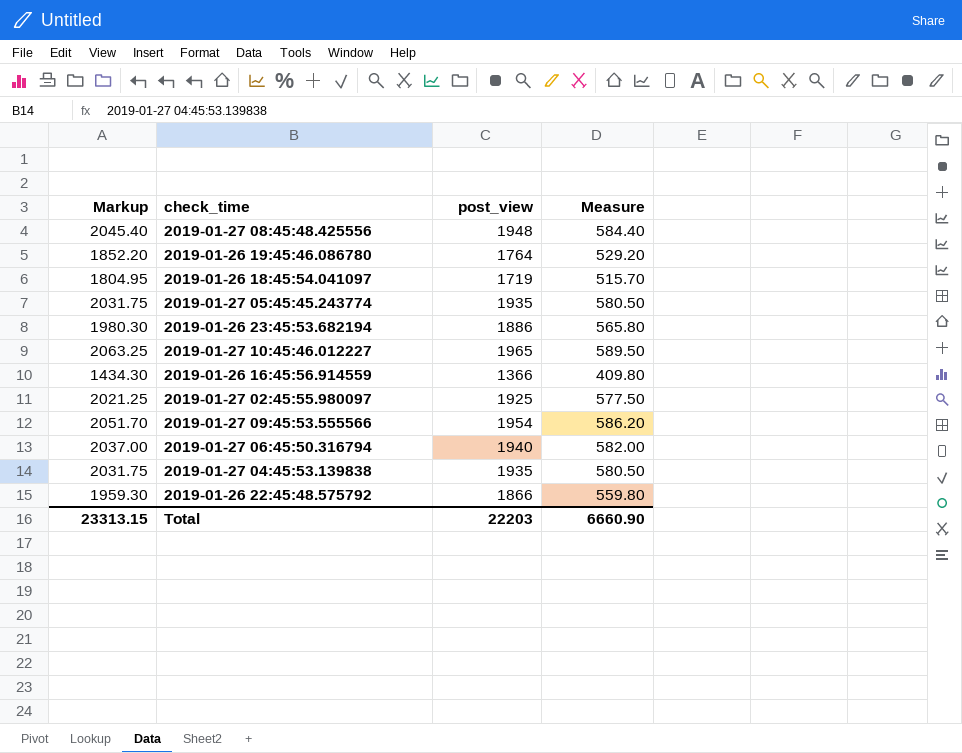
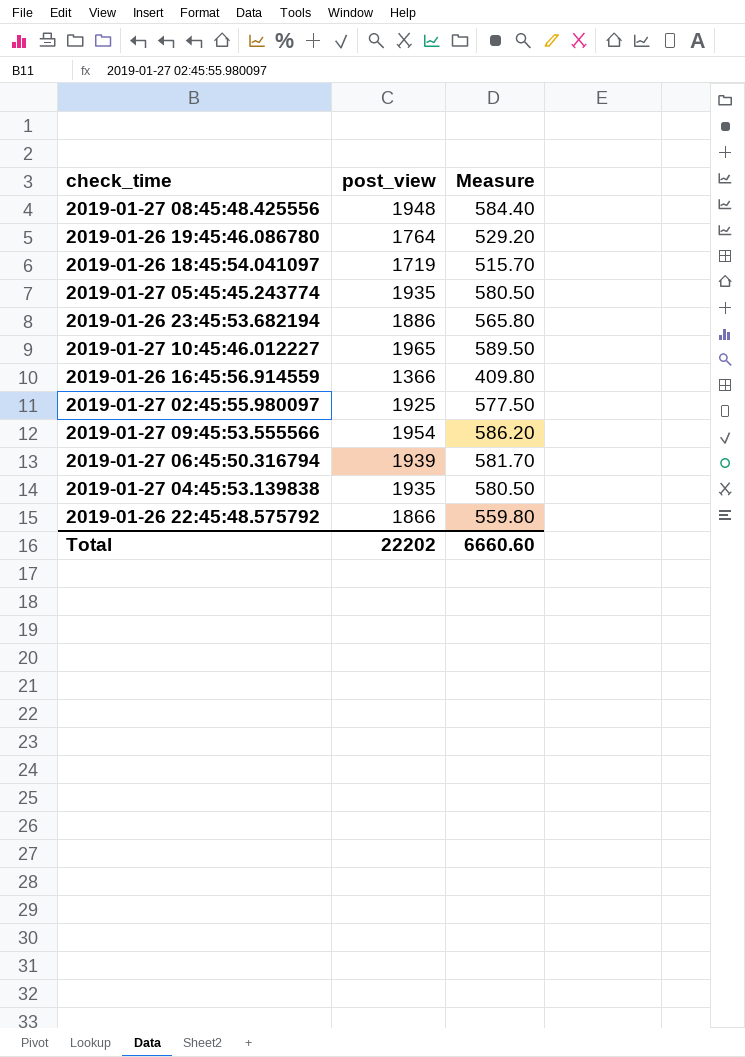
column Markup | formula: [post_view] * 1.05 -> none
2019-01-27 06:45:50.316794 | post_view: 1940 -> 1939
2019-01-27 06:45:50.316794 | Measure: 582.00 -> 581.70
Total | post_view: 22203 -> 22202
Total | Measure: 6660.90 -> 6660.60

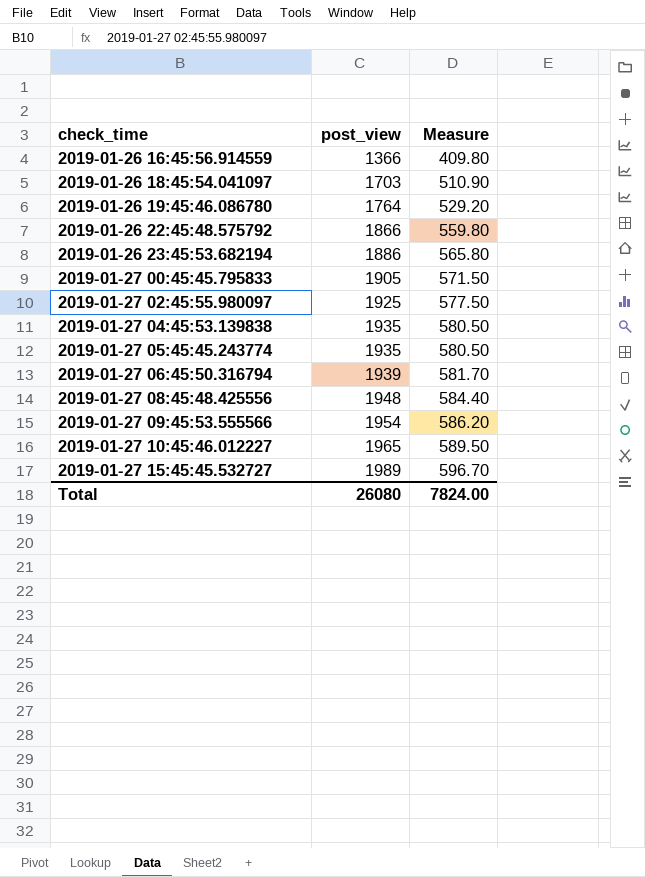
row order: none -> check_time ascending
2019-01-26 18:45:54.041097 | post_view: 1719 -> 1703
2019-01-26 18:45:54.041097 | Measure: 515.70 -> 510.90
row 2019-01-27 00:45:45.795833: none -> 1905 | 571.50
row 2019-01-27 15:45:45.532727: none -> 1989 | 596.70
Total | post_view: 22202 -> 26080
Total | Measure: 6660.60 -> 7824.00

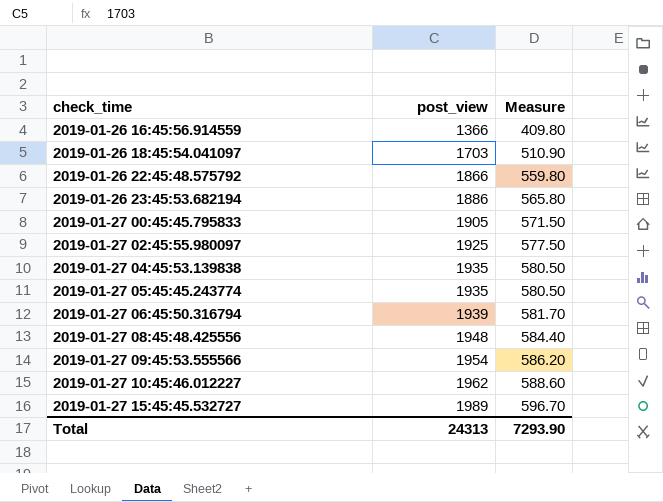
row 2019-01-26 19:45:46.086780: 1764 | 529.20 -> none
2019-01-27 10:45:46.012227 | post_view: 1965 -> 1962
2019-01-27 10:45:46.012227 | Measure: 589.50 -> 588.60
Total | post_view: 26080 -> 24313
Total | Measure: 7824.00 -> 7293.90

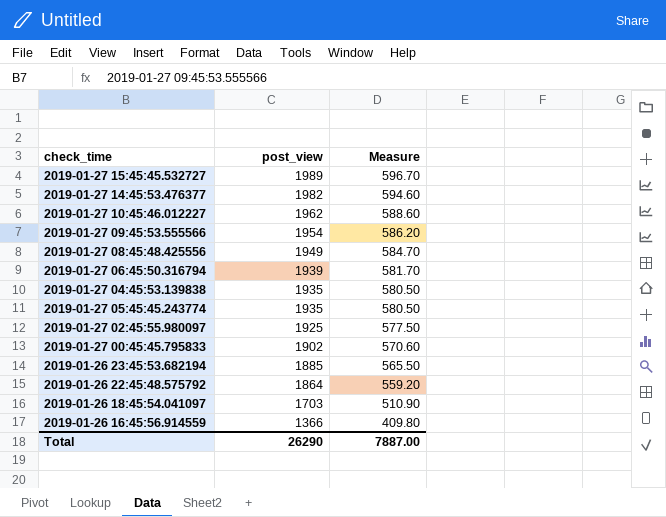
row order: check_time ascending -> post_view descending
row 2019-01-27 14:45:53.476377: none -> 1982 | 594.60
2019-01-27 08:45:48.425556 | post_view: 1948 -> 1949
2019-01-27 08:45:48.425556 | Measure: 584.40 -> 584.70
2019-01-27 00:45:45.795833 | post_view: 1905 -> 1902
2019-01-27 00:45:45.795833 | Measure: 571.50 -> 570.60
2019-01-26 23:45:53.682194 | post_view: 1886 -> 1885
2019-01-26 23:45:53.682194 | Measure: 565.80 -> 565.50
2019-01-26 22:45:48.575792 | post_view: 1866 -> 1864
2019-01-26 22:45:48.575792 | Measure: 559.80 -> 559.20
Total | post_view: 24313 -> 26290
Total | Measure: 7293.90 -> 7887.00

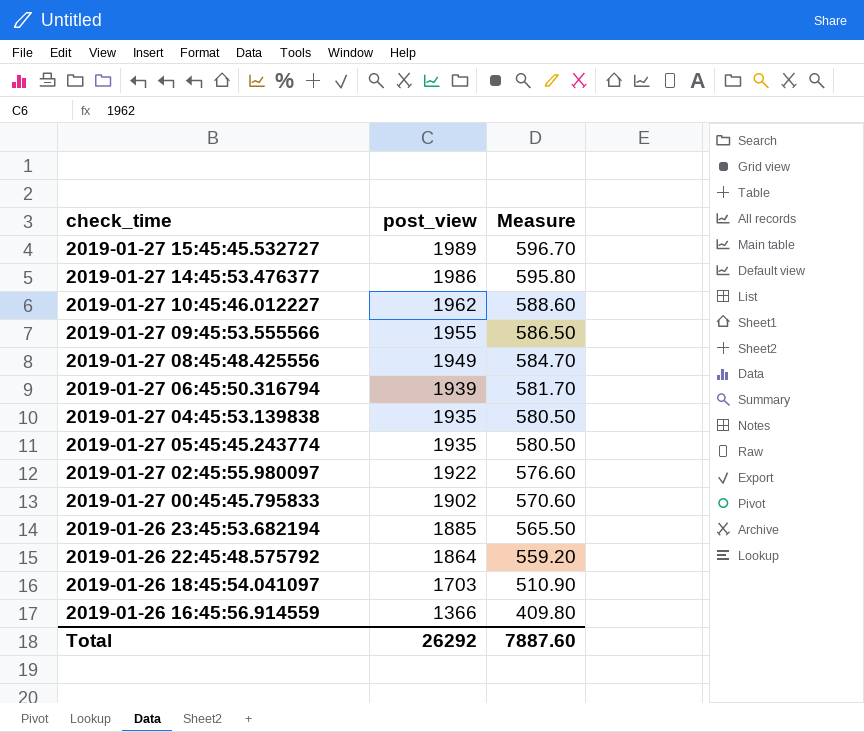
2019-01-27 14:45:53.476377 | post_view: 1982 -> 1986
2019-01-27 14:45:53.476377 | Measure: 594.60 -> 595.80
2019-01-27 09:45:53.555566 | post_view: 1954 -> 1955
2019-01-27 09:45:53.555566 | Measure: 586.20 -> 586.50
2019-01-27 02:45:55.980097 | post_view: 1925 -> 1922
2019-01-27 02:45:55.980097 | Measure: 577.50 -> 576.60
Total | post_view: 26290 -> 26292
Total | Measure: 7887.00 -> 7887.60

